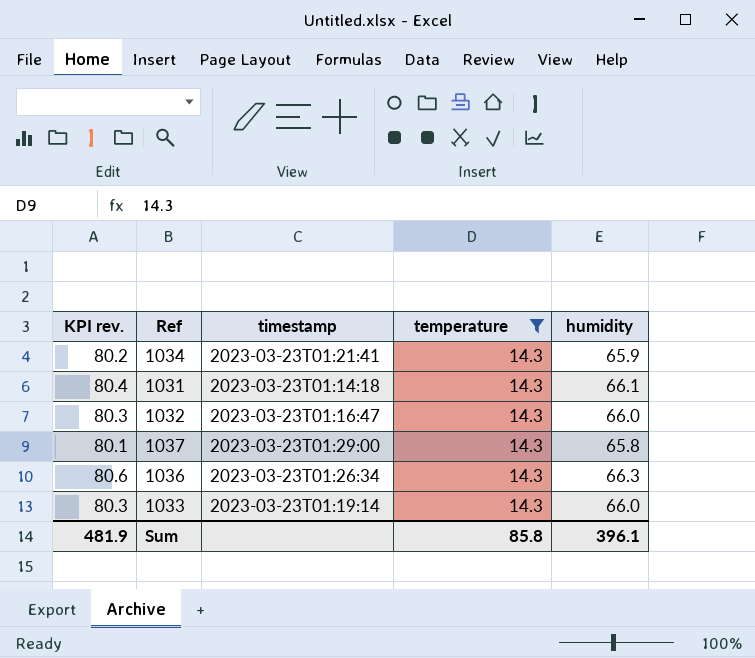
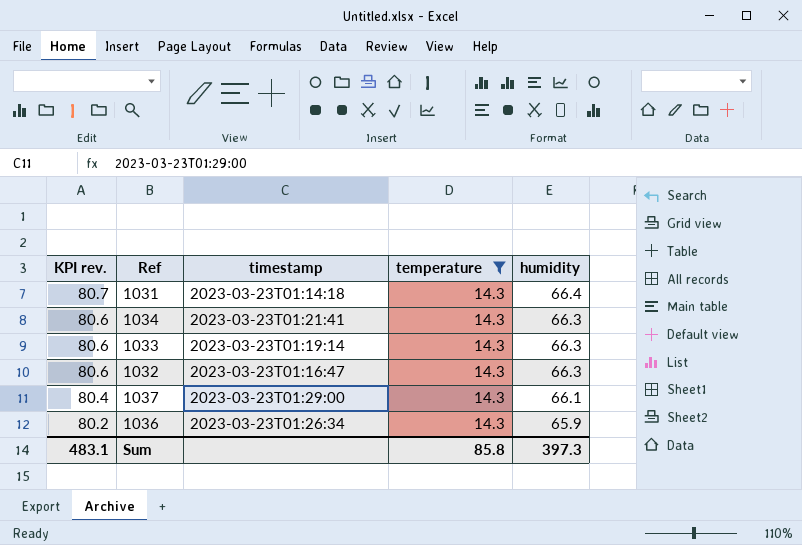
row order: none -> KPI rev. descending
1031 | KPI rev.: 80.4 -> 80.7
1031 | humidity: 66.1 -> 66.4
1034 | KPI rev.: 80.2 -> 80.6
1034 | humidity: 65.9 -> 66.3
1033 | KPI rev.: 80.3 -> 80.6
1033 | humidity: 66.0 -> 66.3
1032 | KPI rev.: 80.3 -> 80.6
1032 | humidity: 66.0 -> 66.3
1037 | KPI rev.: 80.1 -> 80.4
1037 | humidity: 65.8 -> 66.1
1036 | KPI rev.: 80.6 -> 80.2
1036 | humidity: 66.3 -> 65.9
Sum | KPI rev.: 481.9 -> 483.1
Sum | humidity: 396.1 -> 397.3

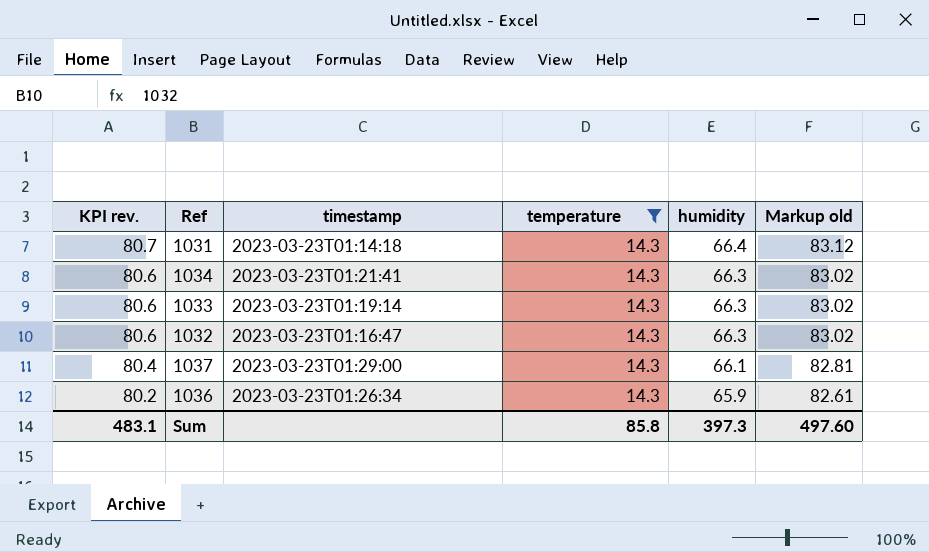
column Markup old | formula: none -> [KPI rev.] * 1.03

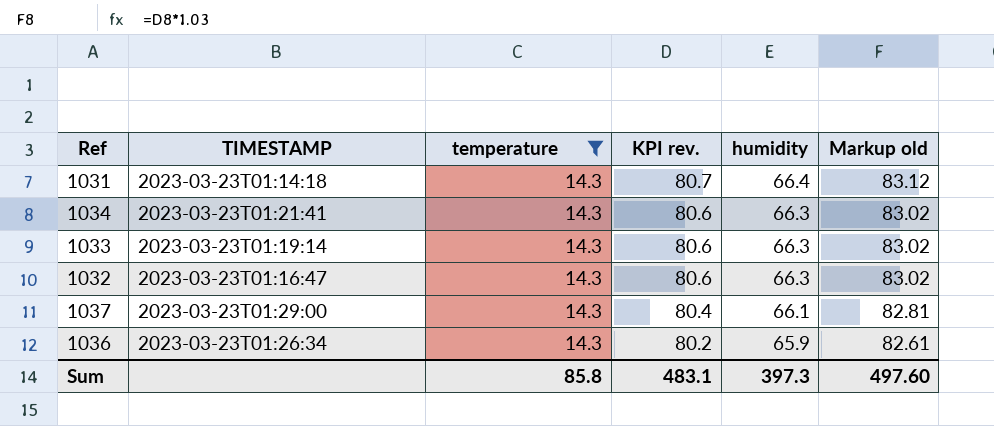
column name: timestamp -> TIMESTAMP
column KPI rev. | position: 1 -> 4

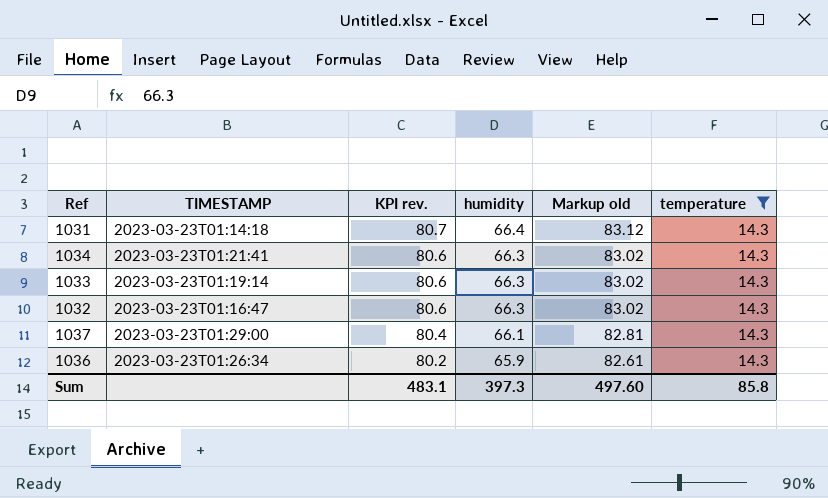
column temperature | position: 3 -> 6

